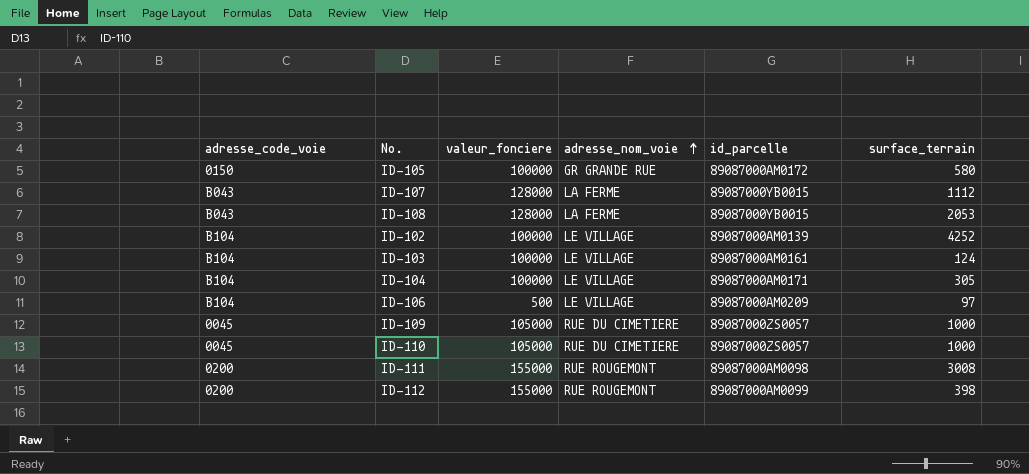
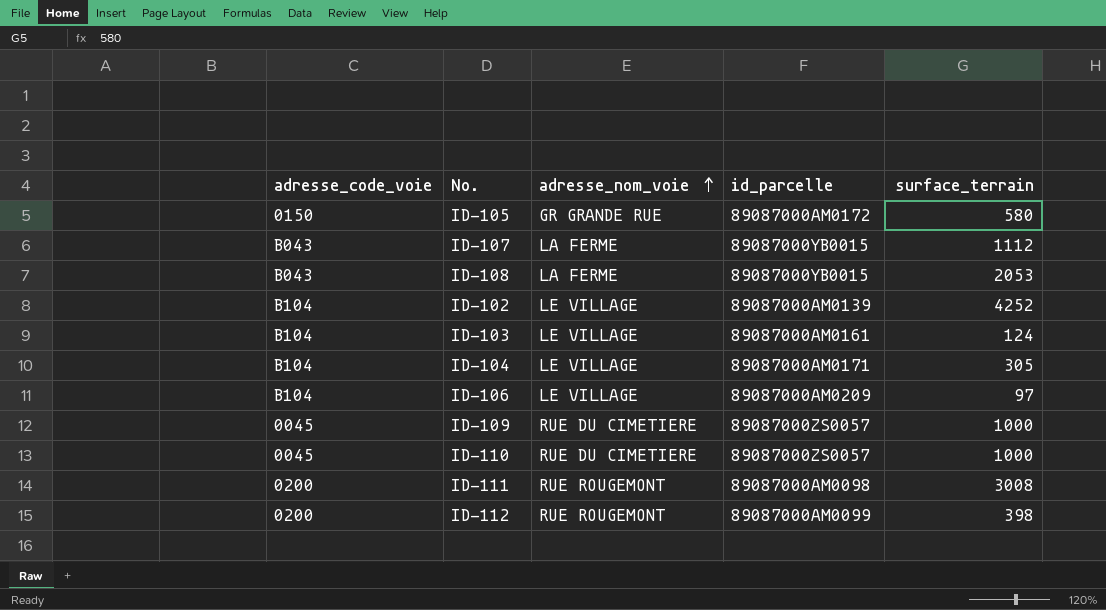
column valeur_fonciere | position: 3 -> none

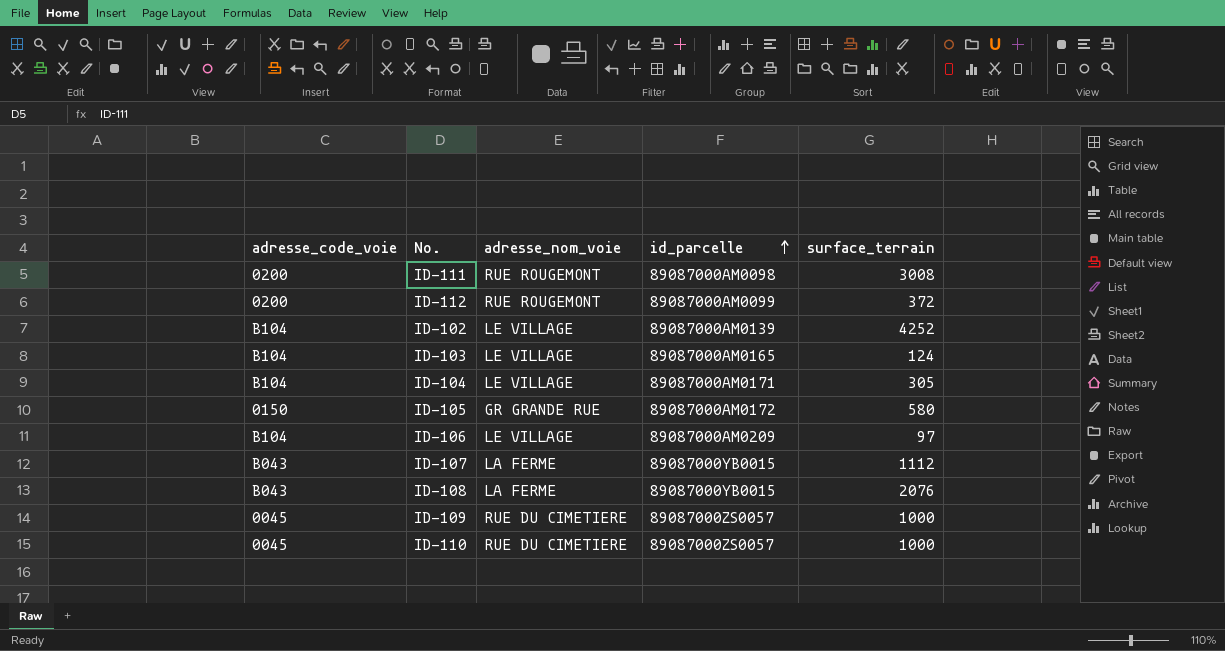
row order: adresse_nom_voie ascending -> id_parcelle ascending
ID-112 | surface_terrain: 398 -> 372
ID-103 | id_parcelle: 89087000AM0161 -> 89087000AM0165
ID-108 | surface_terrain: 2053 -> 2076

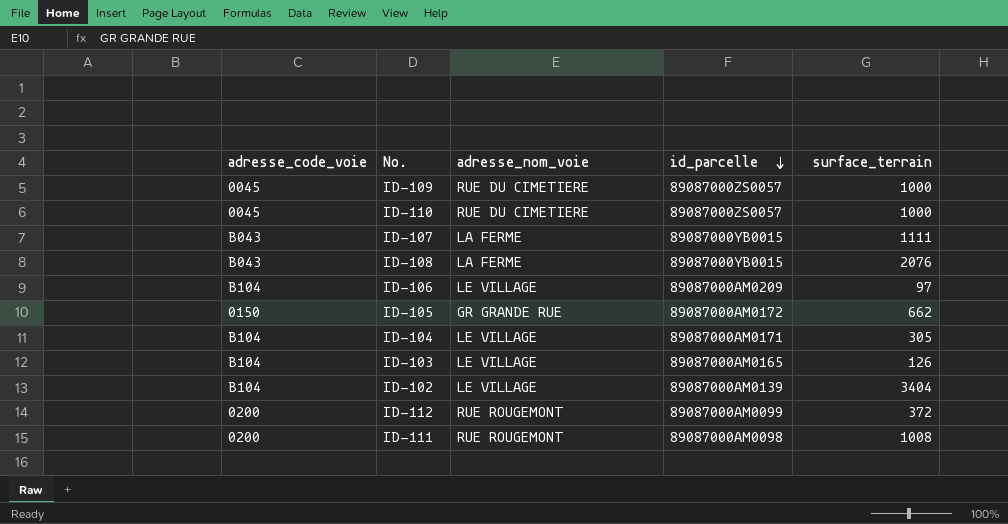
row order: id_parcelle ascending -> id_parcelle descending
ID-107 | surface_terrain: 1112 -> 1111
ID-105 | surface_terrain: 580 -> 662
ID-103 | surface_terrain: 124 -> 126
ID-102 | surface_terrain: 4252 -> 3404
ID-111 | surface_terrain: 3008 -> 1008

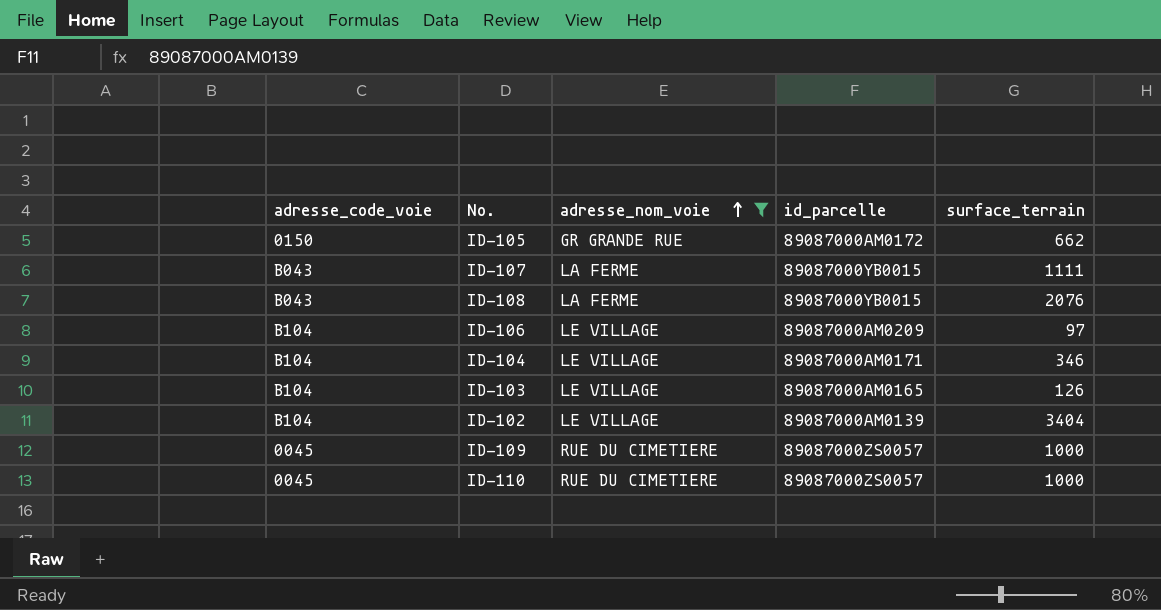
filter: none -> adresse_nom_voie != RUE ROUGEMONT
row order: id_parcelle descending -> adresse_nom_voie ascending
ID-104 | surface_terrain: 305 -> 346

